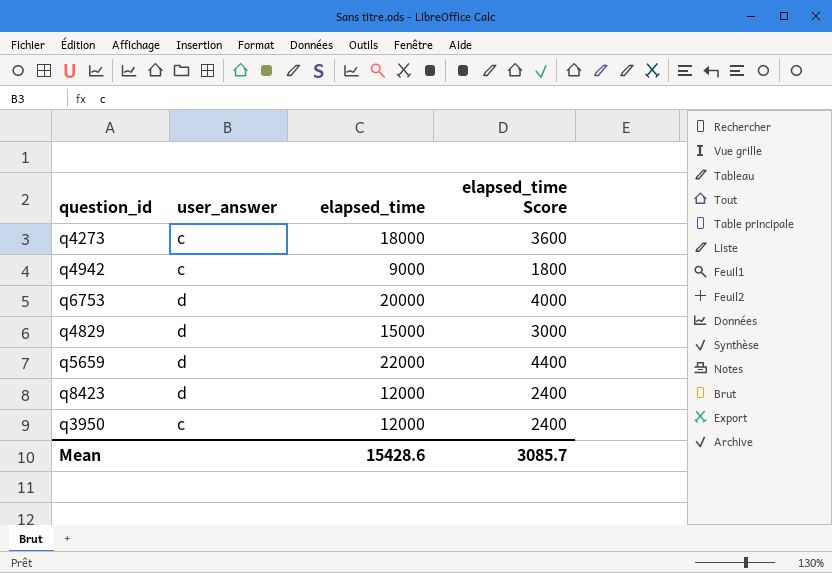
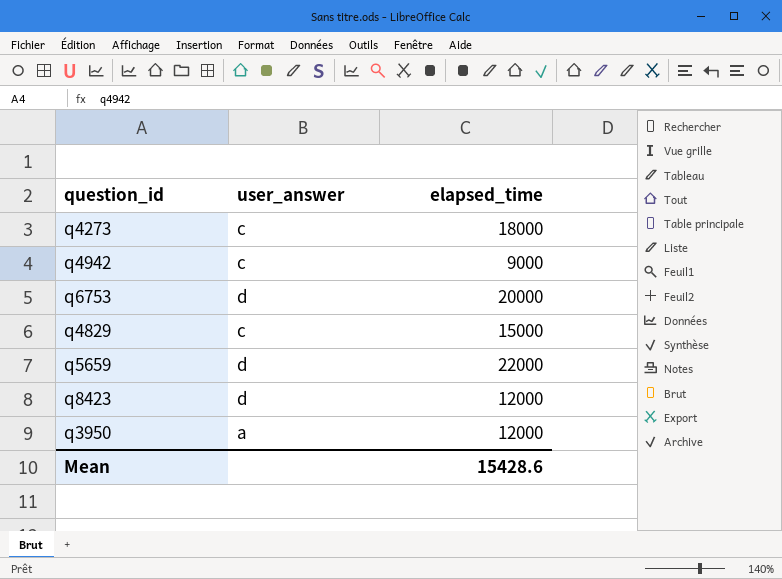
column elapsed_time Score | formula: [elapsed_time] * 0.2 -> none
q4829 | user_answer: d -> c
q3950 | user_answer: c -> a

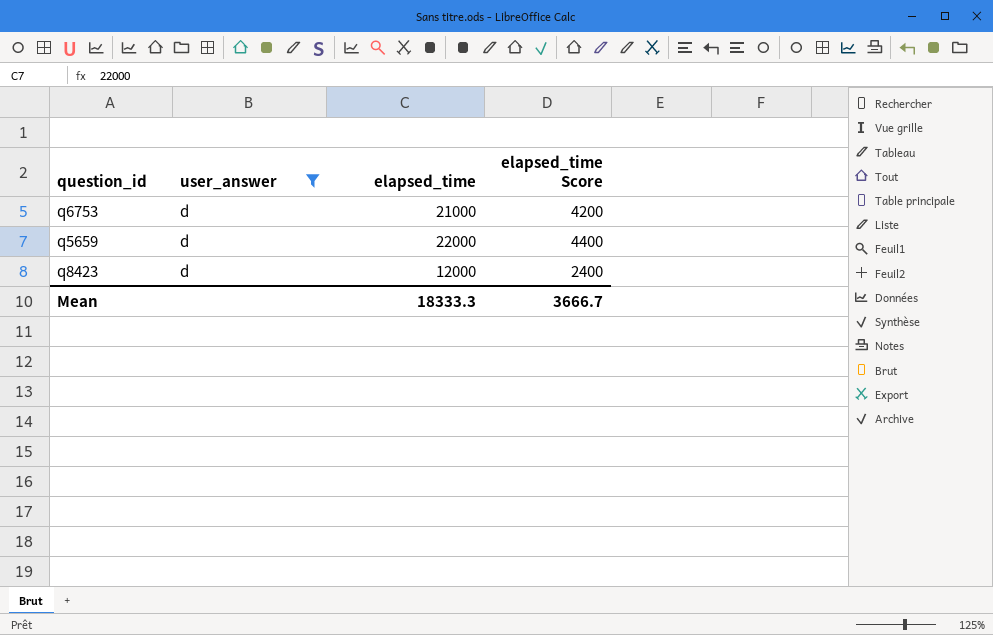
filter: none -> user_answer = d
column elapsed_time Score | formula: none -> [elapsed_time] * 0.2
q6753 | elapsed_time: 20000 -> 21000
Mean | elapsed_time: 15428.6 -> 18333.3

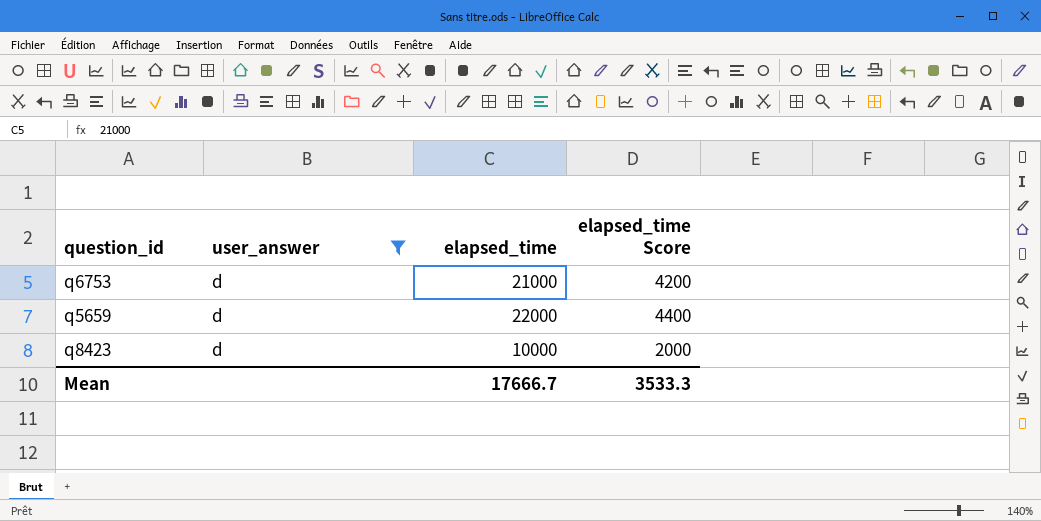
q8423 | elapsed_time: 12000 -> 10000
q8423 | elapsed_time Score: 2400 -> 2000
Mean | elapsed_time: 18333.3 -> 17666.7
Mean | elapsed_time Score: 3666.7 -> 3533.3

